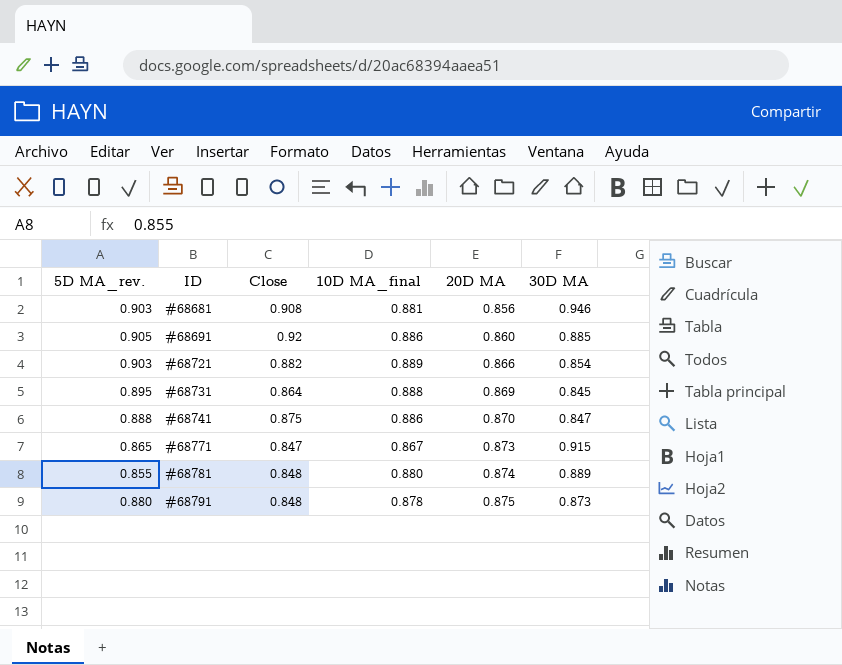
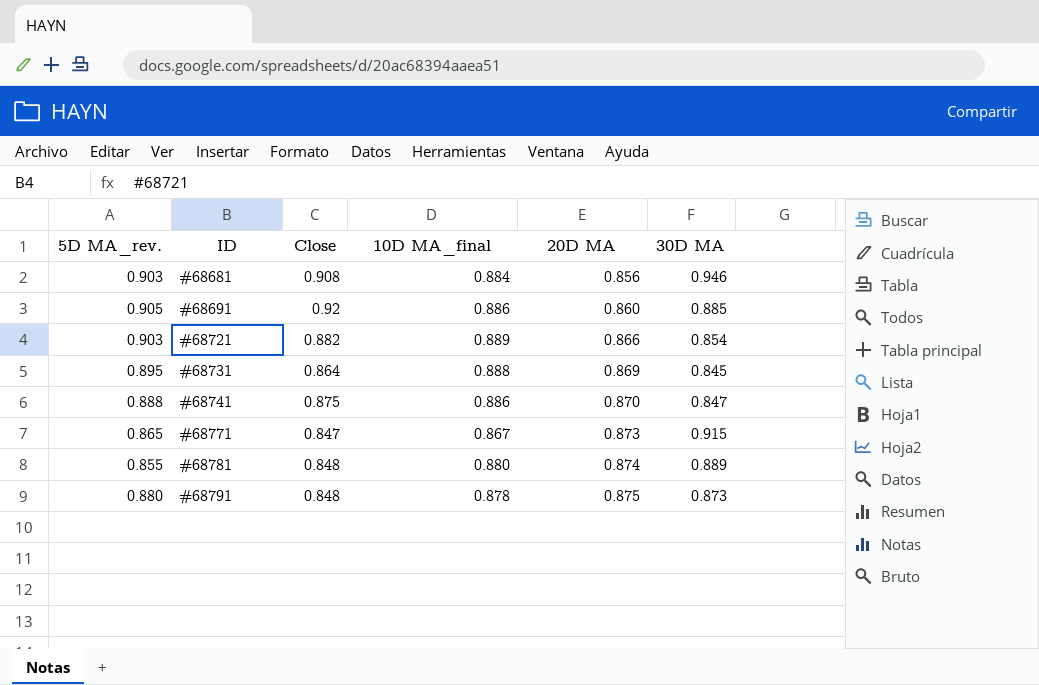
#68681 | 10D MA_final: 0.881 -> 0.884

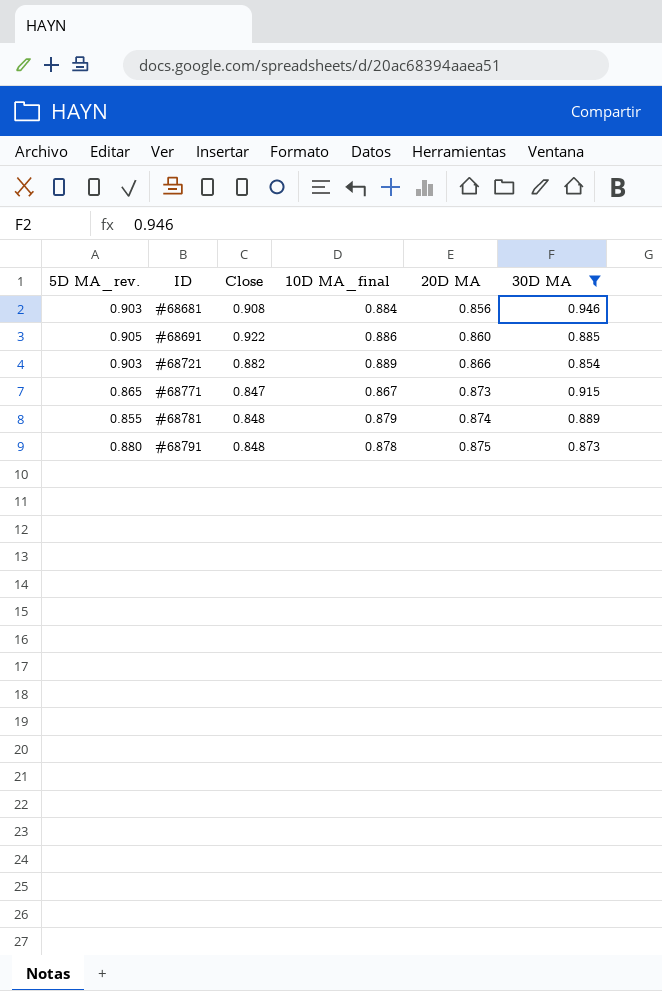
filter: none -> 30D MA >= 0.854
#68691 | Close: 0.92 -> 0.922
#68781 | 10D MA_final: 0.880 -> 0.879

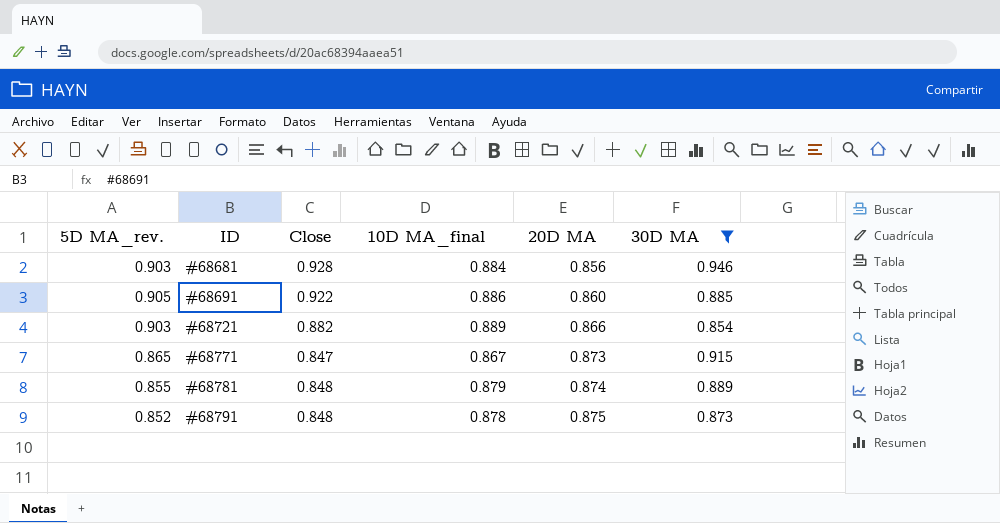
#68681 | Close: 0.908 -> 0.928
#68791 | 5D MA_rev.: 0.880 -> 0.852

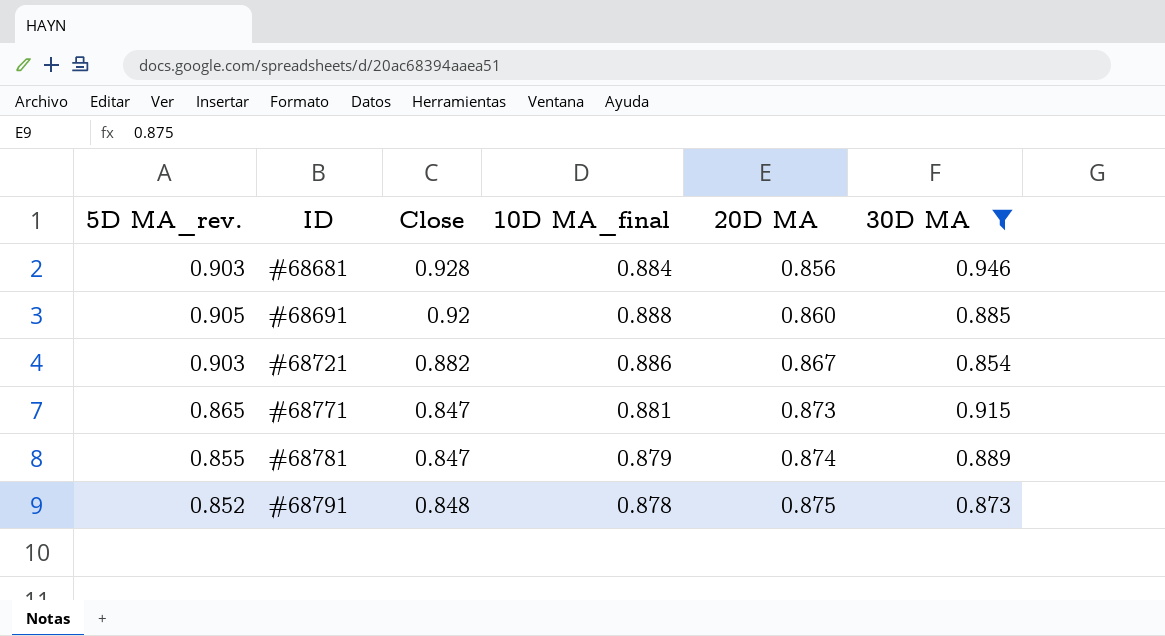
#68691 | Close: 0.922 -> 0.92
#68691 | 10D MA_final: 0.886 -> 0.888
#68721 | 10D MA_final: 0.889 -> 0.886
#68721 | 20D MA: 0.866 -> 0.867
#68771 | 10D MA_final: 0.867 -> 0.881
#68781 | Close: 0.848 -> 0.847

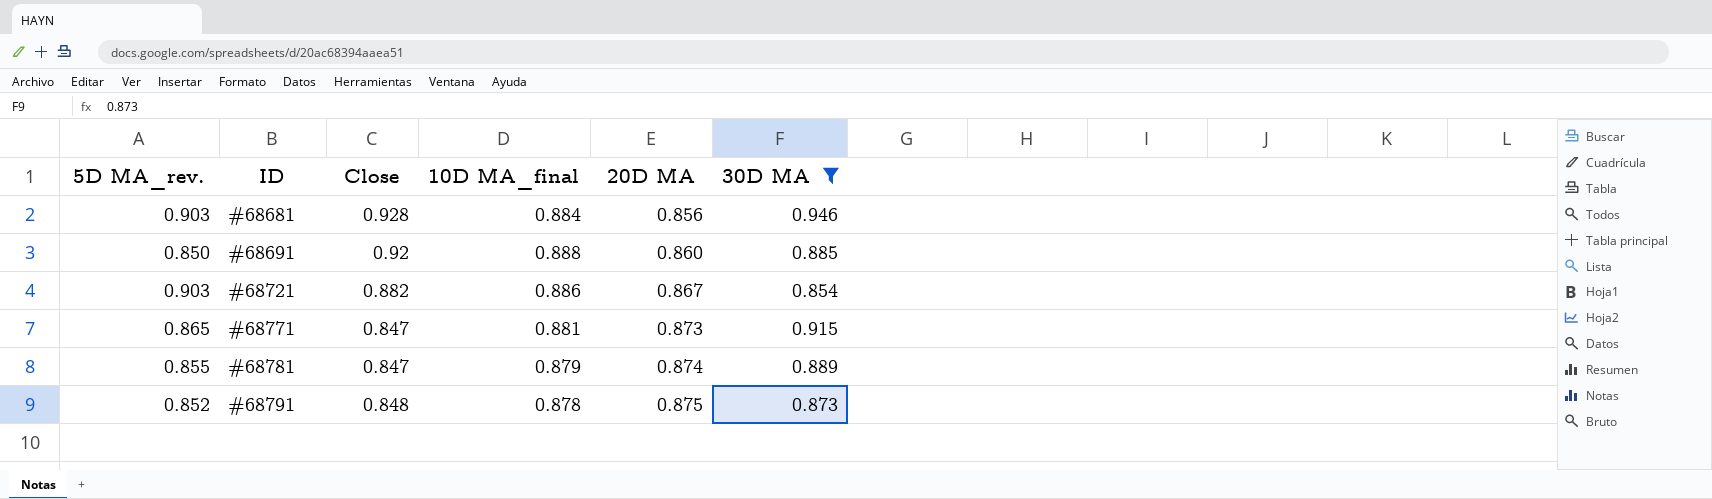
#68691 | 5D MA_rev.: 0.905 -> 0.850

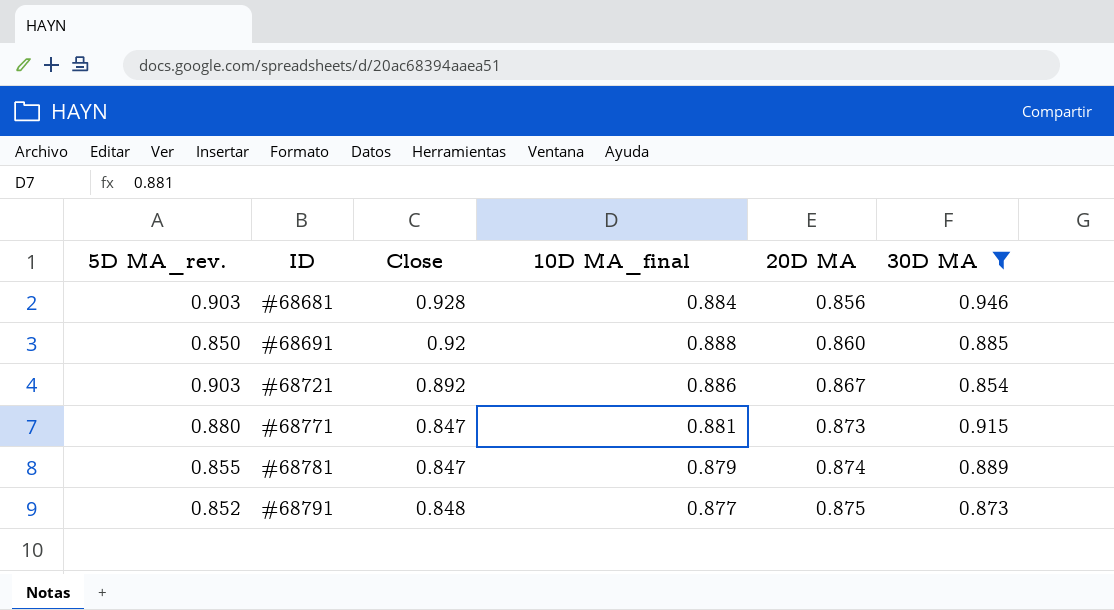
#68721 | Close: 0.882 -> 0.892
#68771 | 5D MA_rev.: 0.865 -> 0.880
#68791 | 10D MA_final: 0.878 -> 0.877

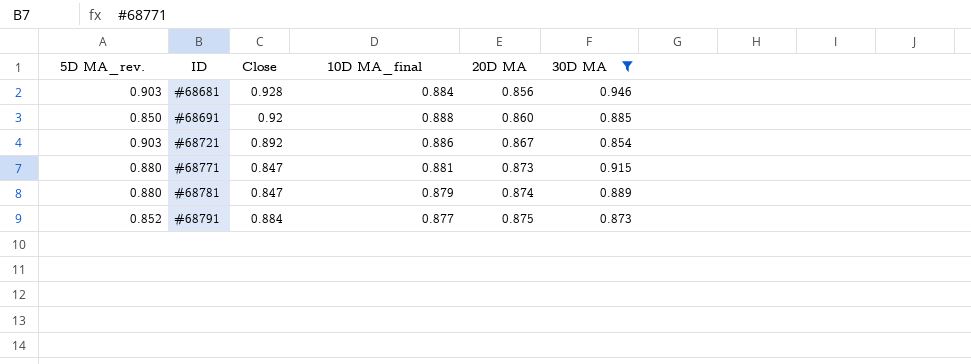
#68781 | 5D MA_rev.: 0.855 -> 0.880
#68791 | Close: 0.848 -> 0.884

